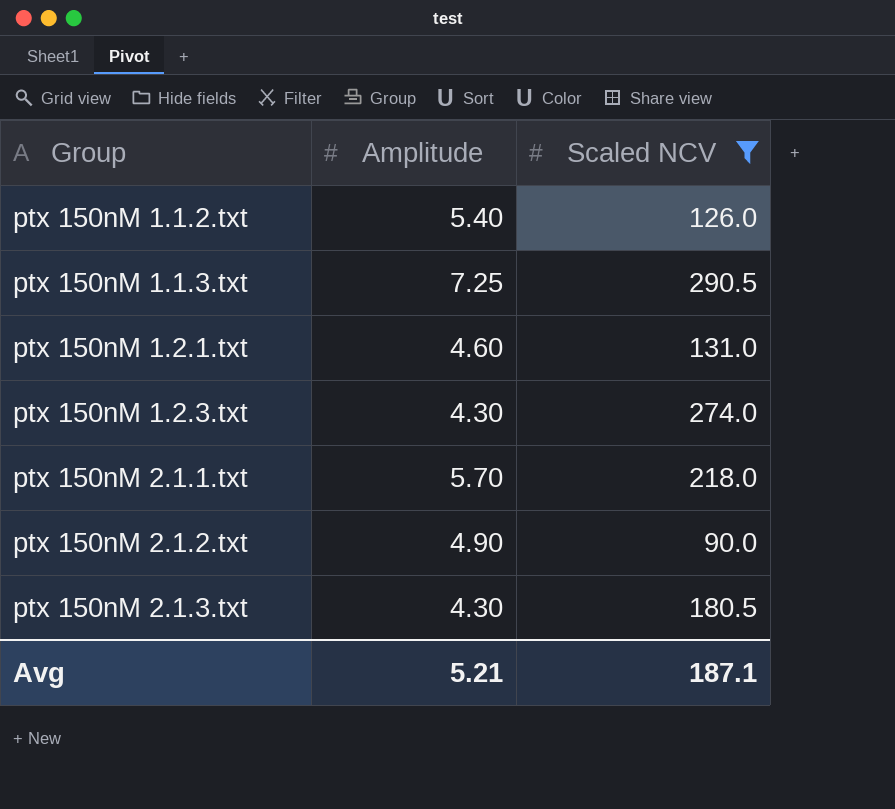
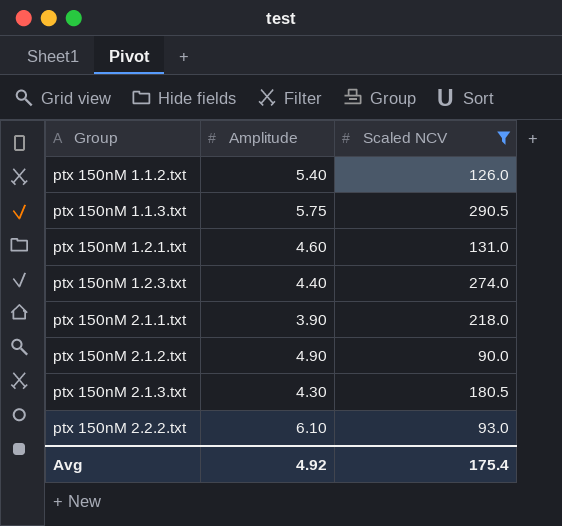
ptx 150nM 1.1.3.txt | Amplitude: 7.25 -> 5.75
ptx 150nM 1.2.3.txt | Amplitude: 4.30 -> 4.40
ptx 150nM 2.1.1.txt | Amplitude: 5.70 -> 3.90
row ptx 150nM 2.2.2.txt: none -> 6.10 | 93.0
Avg | Amplitude: 5.21 -> 4.92
Avg | Scaled NCV: 187.1 -> 175.4

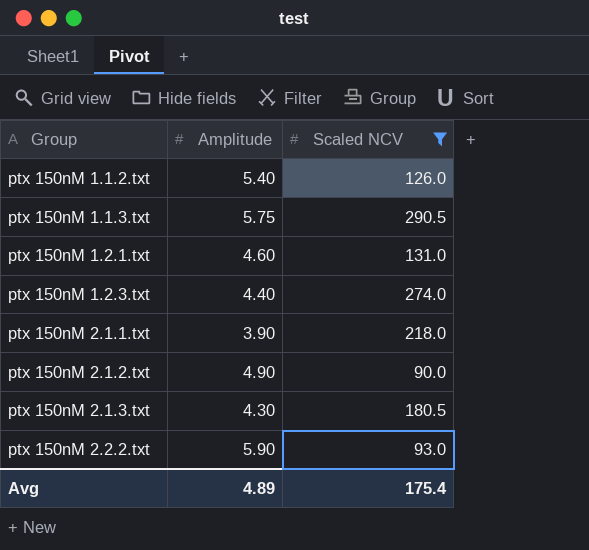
ptx 150nM 2.2.2.txt | Amplitude: 6.10 -> 5.90
Avg | Amplitude: 4.92 -> 4.89

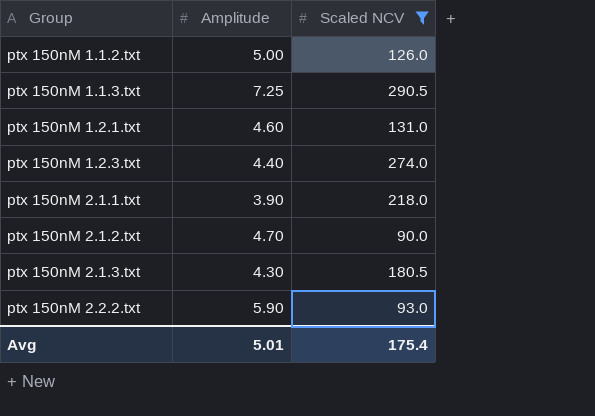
ptx 150nM 1.1.2.txt | Amplitude: 5.40 -> 5.00
ptx 150nM 1.1.3.txt | Amplitude: 5.75 -> 7.25
ptx 150nM 2.1.2.txt | Amplitude: 4.90 -> 4.70
Avg | Amplitude: 4.89 -> 5.01

